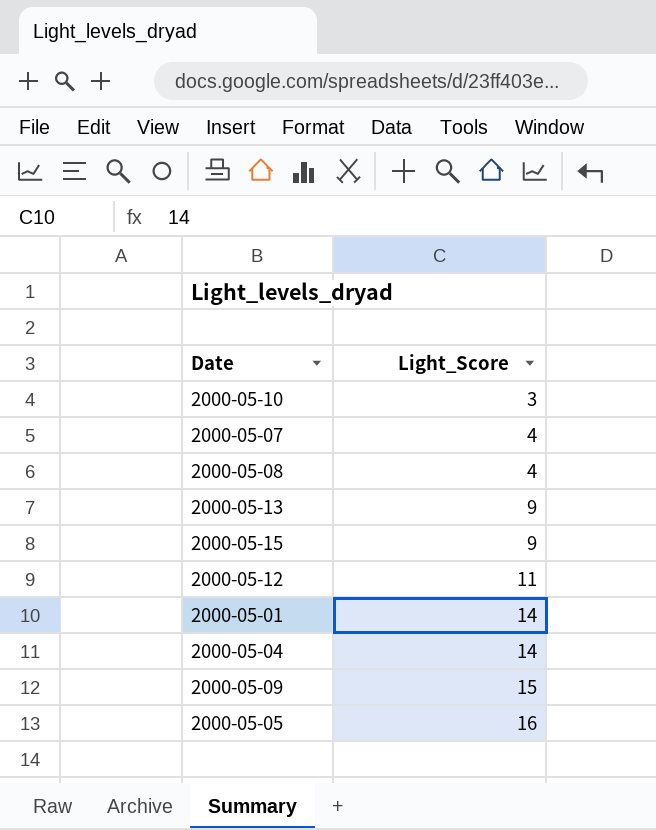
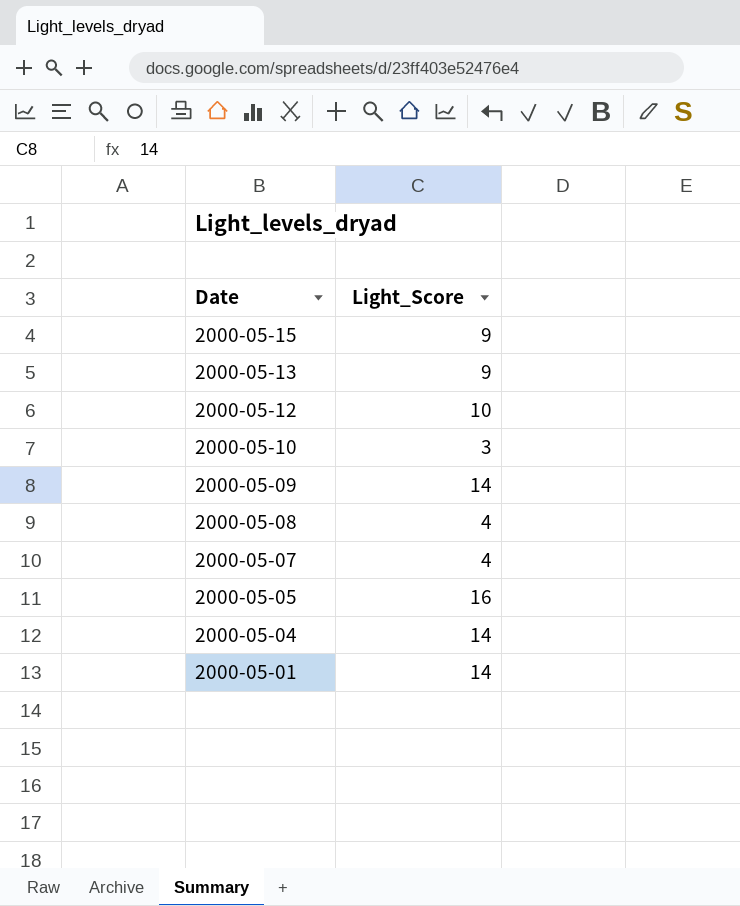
row order: Light_Score ascending -> Date descending
2000-05-12 | Light_Score: 11 -> 10
2000-05-09 | Light_Score: 15 -> 14

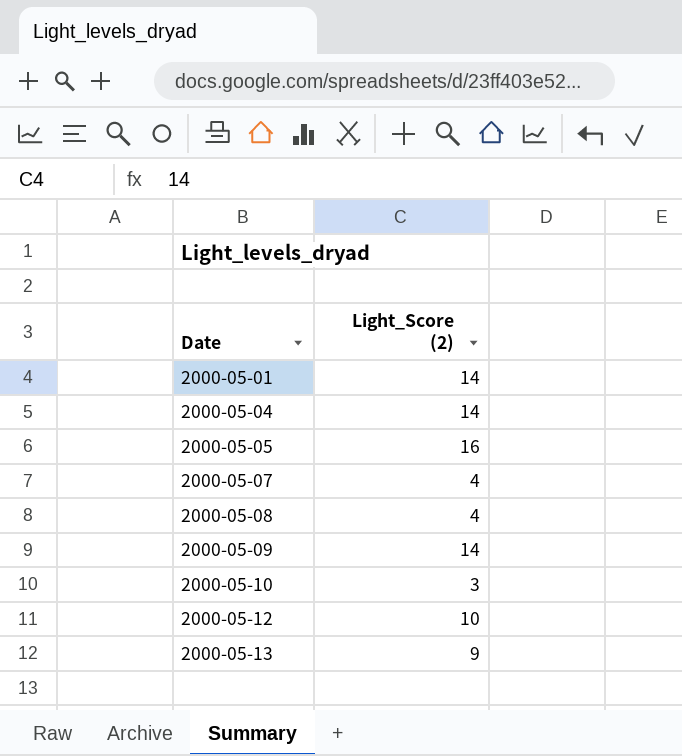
row order: Date descending -> Date ascending
column name: Light_Score -> Light_Score (2)
row 2000-05-15: 9 -> none

